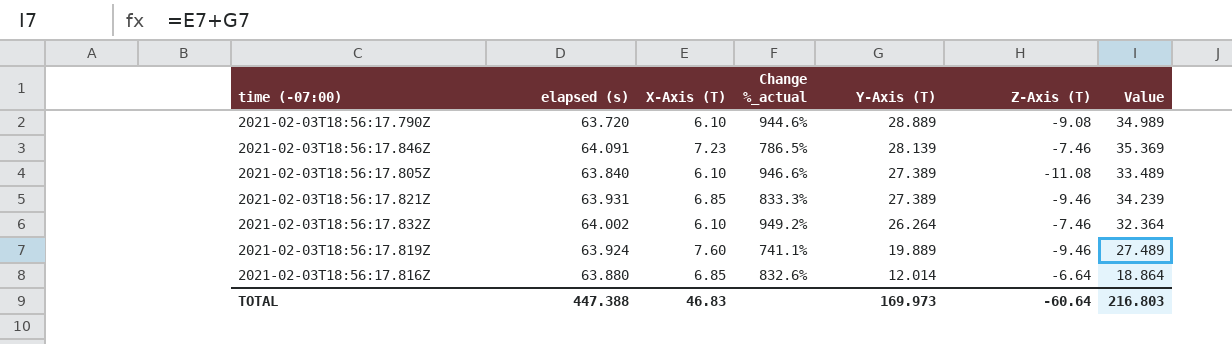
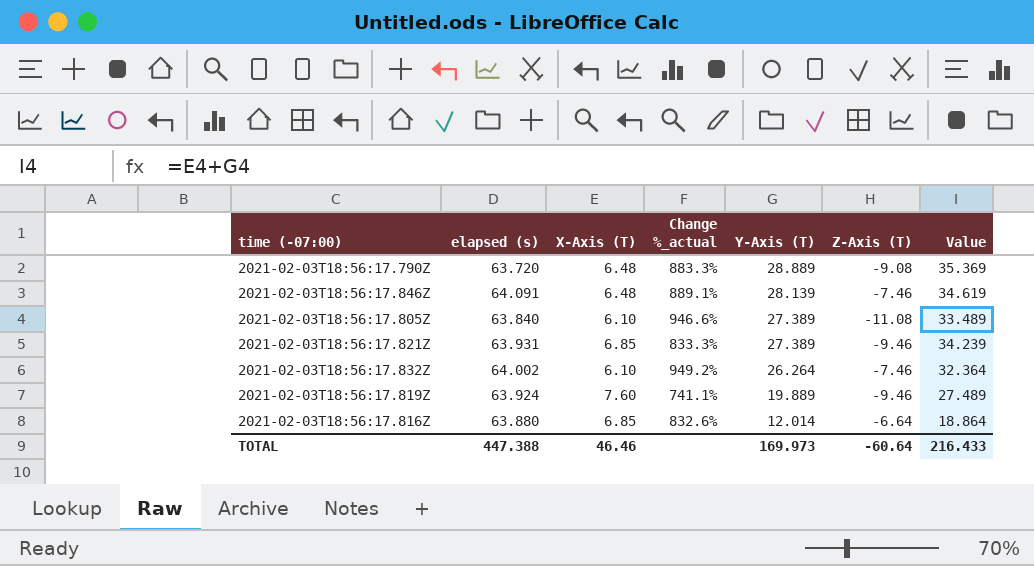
2021-02-03T18:56:17.790Z | X-Axis (T): 6.10 -> 6.48
2021-02-03T18:56:17.790Z | Change %_actual: 944.6% -> 883.3%
2021-02-03T18:56:17.790Z | Value: 34.989 -> 35.369
2021-02-03T18:56:17.846Z | X-Axis (T): 7.23 -> 6.48
2021-02-03T18:56:17.846Z | Change %_actual: 786.5% -> 889.1%
2021-02-03T18:56:17.846Z | Value: 35.369 -> 34.619
TOTAL | X-Axis (T): 46.83 -> 46.46
TOTAL | Value: 216.803 -> 216.433

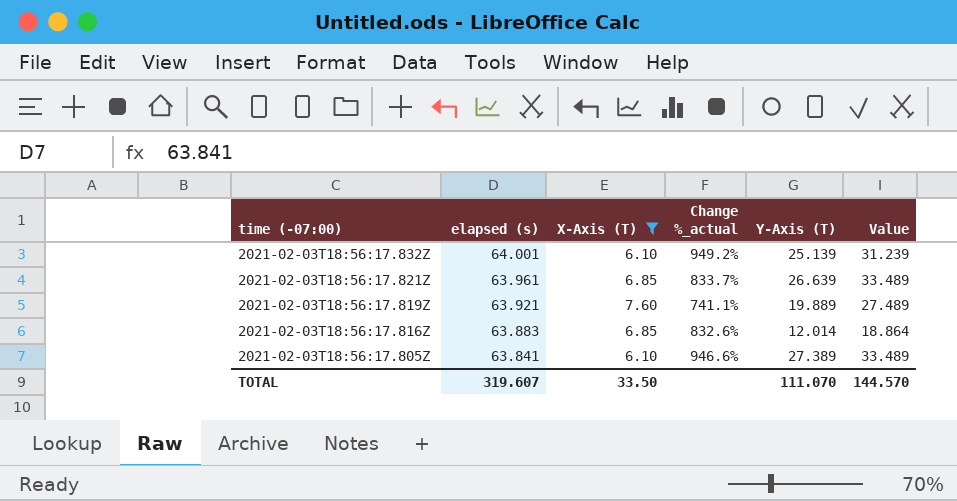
filter: none -> X-Axis (T) != 6.48
row order: Y-Axis (T) descending -> time (-07:00) descending
column Z-Axis (T) | position: 6 -> none
2021-02-03T18:56:17.832Z | elapsed (s): 64.002 -> 64.001
2021-02-03T18:56:17.832Z | Y-Axis (T): 26.264 -> 25.139
2021-02-03T18:56:17.832Z | Value: 32.364 -> 31.239
2021-02-03T18:56:17.821Z | elapsed (s): 63.931 -> 63.961
2021-02-03T18:56:17.821Z | Change %_actual: 833.3% -> 833.7%
2021-02-03T18:56:17.821Z | Y-Axis (T): 27.389 -> 26.639
2021-02-03T18:56:17.821Z | Value: 34.239 -> 33.489
2021-02-03T18:56:17.819Z | elapsed (s): 63.924 -> 63.921
2021-02-03T18:56:17.816Z | elapsed (s): 63.880 -> 63.883
2021-02-03T18:56:17.805Z | elapsed (s): 63.840 -> 63.841
TOTAL | elapsed (s): 447.388 -> 319.607
TOTAL | X-Axis (T): 46.46 -> 33.50
TOTAL | Y-Axis (T): 169.973 -> 111.070
TOTAL | Value: 216.433 -> 144.570

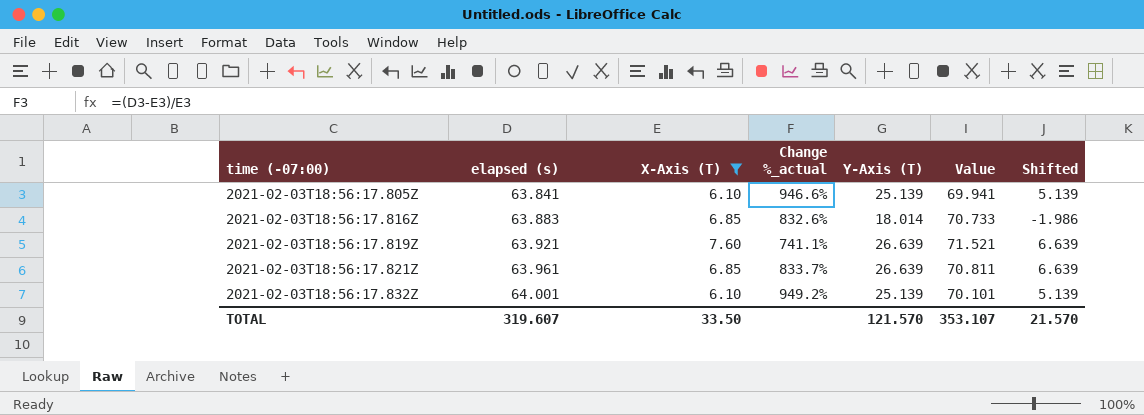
row order: time (-07:00) descending -> time (-07:00) ascending
column Value | formula: [X-Axis (T)] + [Y-Axis (T)] -> [elapsed (s)] + [X-Axis (T)]
column Shifted | formula: none -> [Y-Axis (T)] - 20
2021-02-03T18:56:17.805Z | Y-Axis (T): 27.389 -> 25.139
2021-02-03T18:56:17.816Z | Y-Axis (T): 12.014 -> 18.014
2021-02-03T18:56:17.819Z | Y-Axis (T): 19.889 -> 26.639
TOTAL | Y-Axis (T): 111.070 -> 121.570
TOTAL | Value: 144.570 -> 353.107

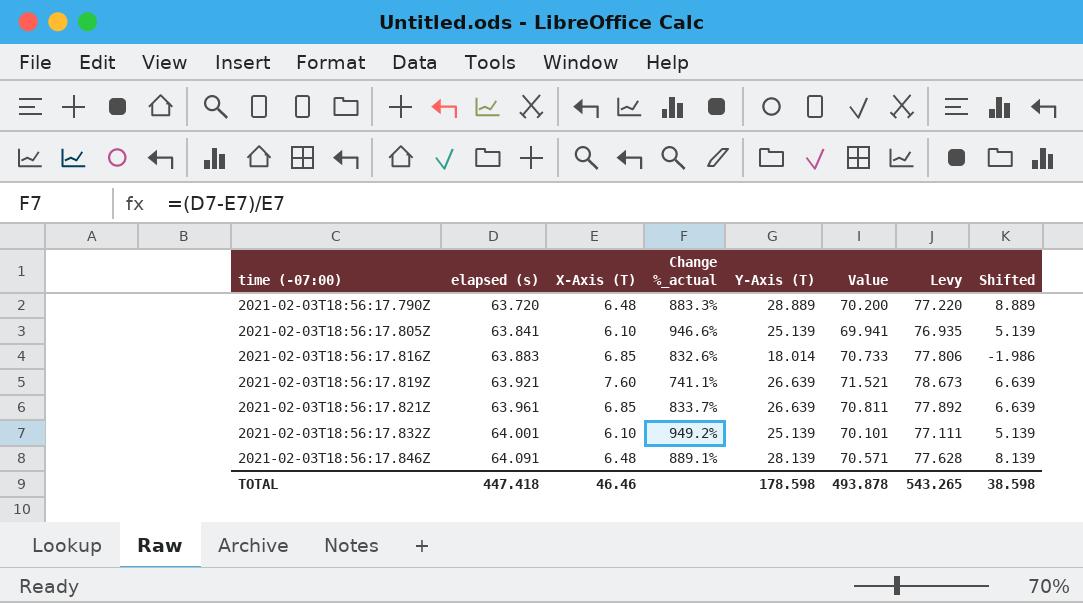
filter: X-Axis (T) != 6.48 -> none
column Levy | formula: none -> [Value] * 1.1
TOTAL | elapsed (s): 319.607 -> 447.418
TOTAL | X-Axis (T): 33.50 -> 46.46
TOTAL | Y-Axis (T): 121.570 -> 178.598
TOTAL | Value: 353.107 -> 493.878
TOTAL | Shifted: 21.570 -> 38.598

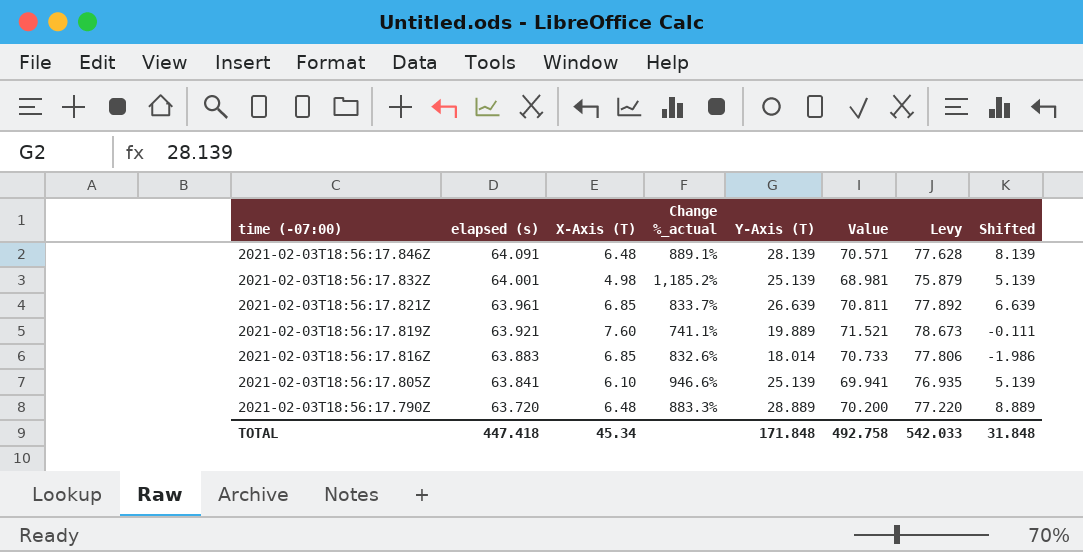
row order: time (-07:00) ascending -> time (-07:00) descending
2021-02-03T18:56:17.832Z | X-Axis (T): 6.10 -> 4.98
2021-02-03T18:56:17.832Z | Change %_actual: 949.2% -> 1,185.2%
2021-02-03T18:56:17.832Z | Value: 70.101 -> 68.981
2021-02-03T18:56:17.832Z | Levy: 77.111 -> 75.879
2021-02-03T18:56:17.819Z | Y-Axis (T): 26.639 -> 19.889
2021-02-03T18:56:17.819Z | Shifted: 6.639 -> -0.111
TOTAL | X-Axis (T): 46.46 -> 45.34
TOTAL | Y-Axis (T): 178.598 -> 171.848
TOTAL | Value: 493.878 -> 492.758
TOTAL | Levy: 543.265 -> 542.033
TOTAL | Shifted: 38.598 -> 31.848

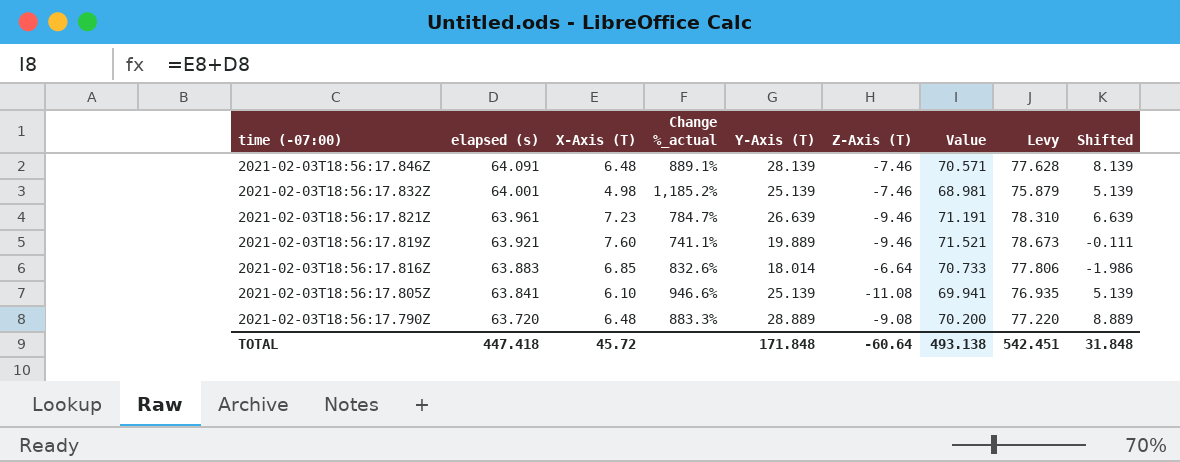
column Z-Axis (T) | position: none -> 6
2021-02-03T18:56:17.821Z | X-Axis (T): 6.85 -> 7.23
2021-02-03T18:56:17.821Z | Change %_actual: 833.7% -> 784.7%
2021-02-03T18:56:17.821Z | Value: 70.811 -> 71.191
2021-02-03T18:56:17.821Z | Levy: 77.892 -> 78.310
TOTAL | X-Axis (T): 45.34 -> 45.72
TOTAL | Value: 492.758 -> 493.138
TOTAL | Levy: 542.033 -> 542.451

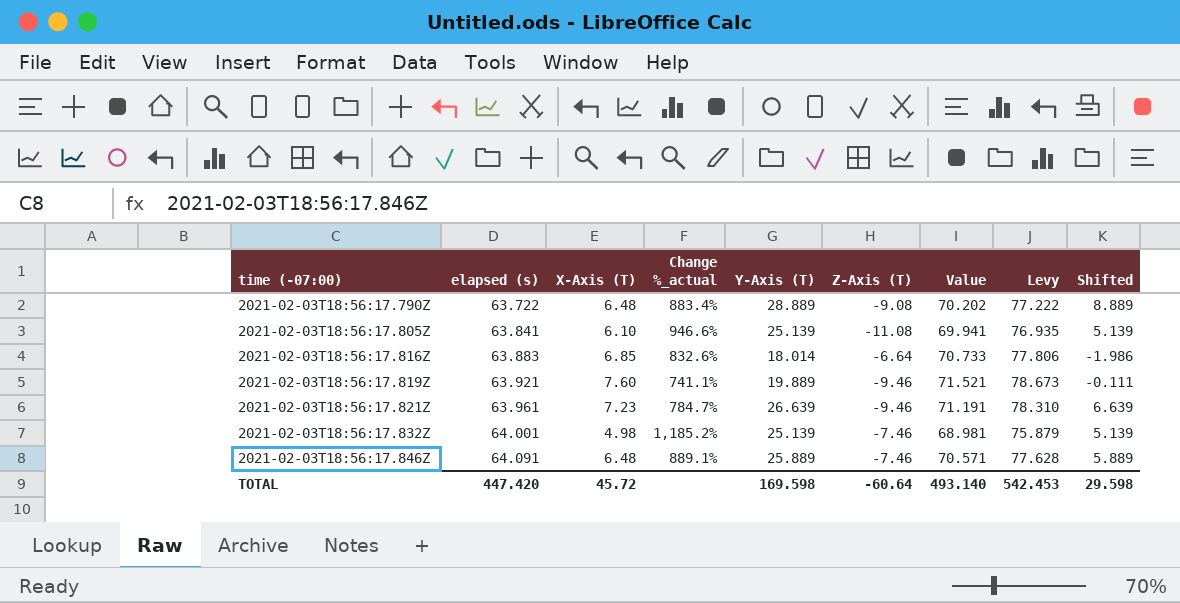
row order: time (-07:00) descending -> time (-07:00) ascending
2021-02-03T18:56:17.790Z | elapsed (s): 63.720 -> 63.722
2021-02-03T18:56:17.790Z | Change %_actual: 883.3% -> 883.4%
2021-02-03T18:56:17.790Z | Value: 70.200 -> 70.202
2021-02-03T18:56:17.790Z | Levy: 77.220 -> 77.222
2021-02-03T18:56:17.846Z | Y-Axis (T): 28.139 -> 25.889
2021-02-03T18:56:17.846Z | Shifted: 8.139 -> 5.889
TOTAL | elapsed (s): 447.418 -> 447.420
TOTAL | Y-Axis (T): 171.848 -> 169.598
TOTAL | Value: 493.138 -> 493.140
TOTAL | Levy: 542.451 -> 542.453
TOTAL | Shifted: 31.848 -> 29.598

